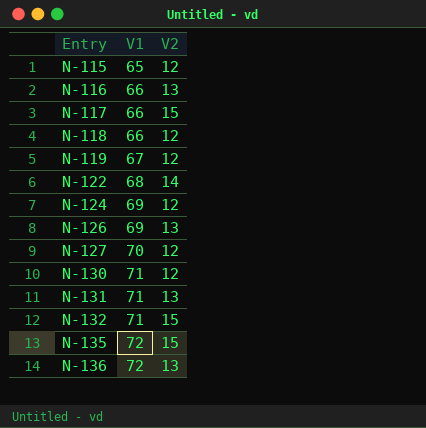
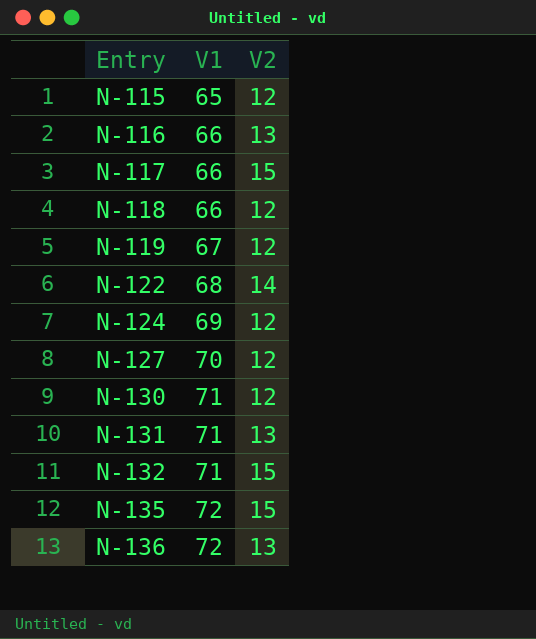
row N-126: 69 | 13 -> none

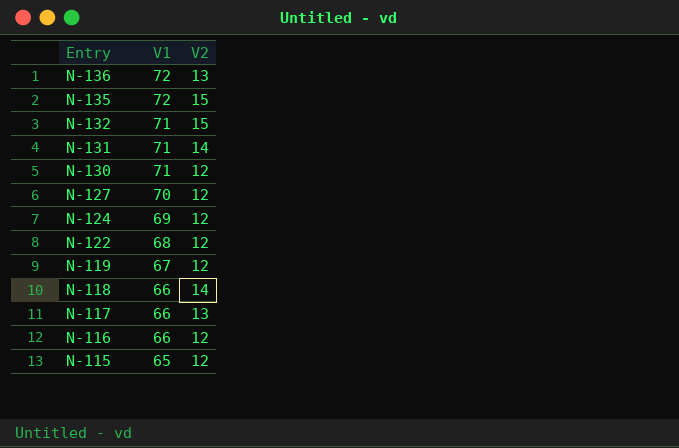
row order: Entry ascending -> Entry descending
N-131 | V2: 13 -> 14
N-122 | V2: 14 -> 12
N-118 | V2: 12 -> 14
N-117 | V2: 15 -> 13
N-116 | V2: 13 -> 12

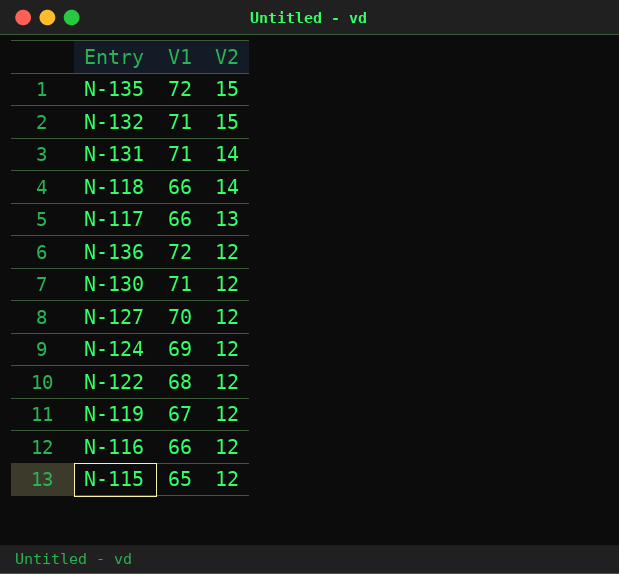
row order: Entry descending -> V2 descending
N-136 | V2: 13 -> 12

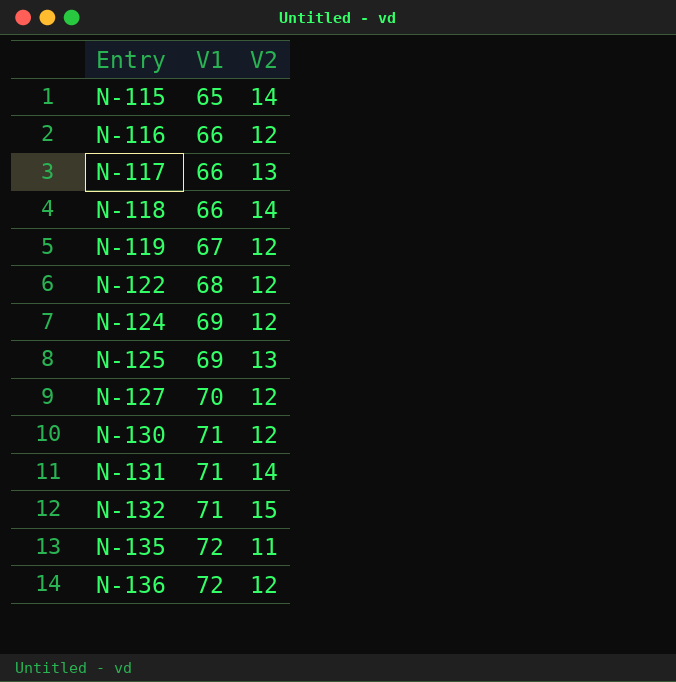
row order: V2 descending -> Entry ascending
N-115 | V2: 12 -> 14
row N-125: none -> 69 | 13
N-135 | V2: 15 -> 11

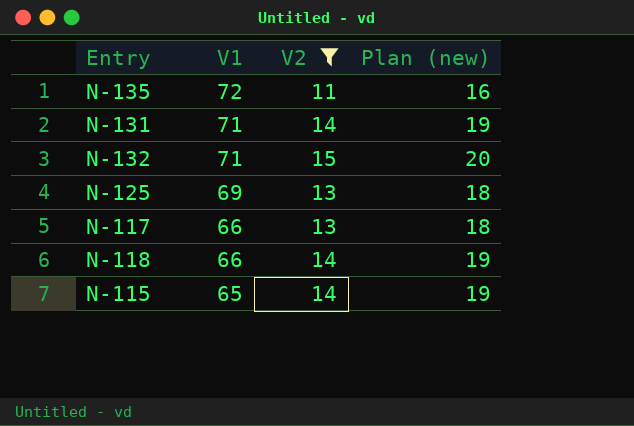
filter: none -> V2 != 12
row order: Entry ascending -> V1 descending
column Plan (new) | formula: none -> [V2] + 5

